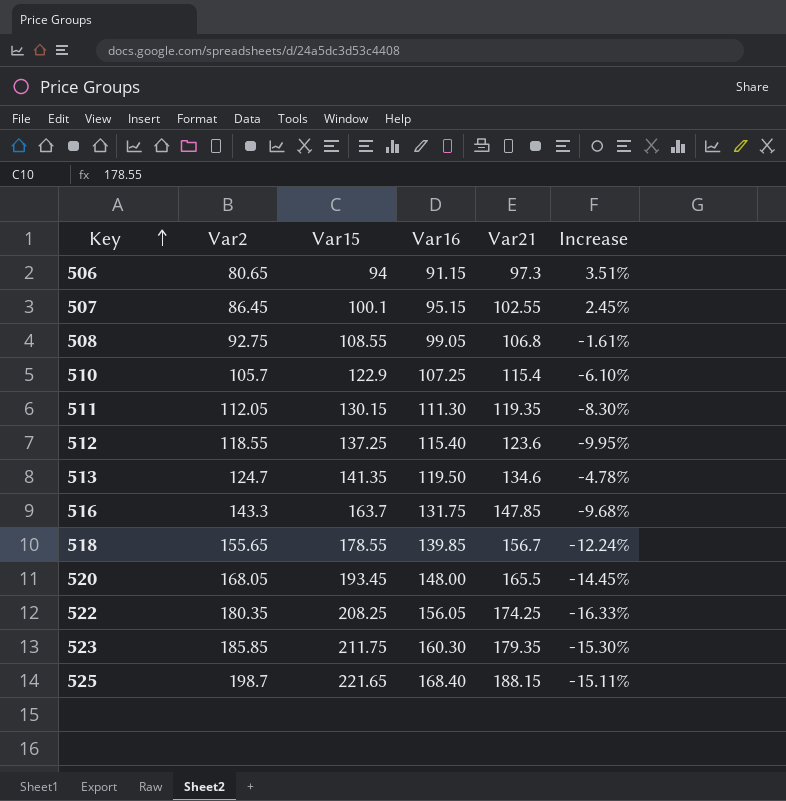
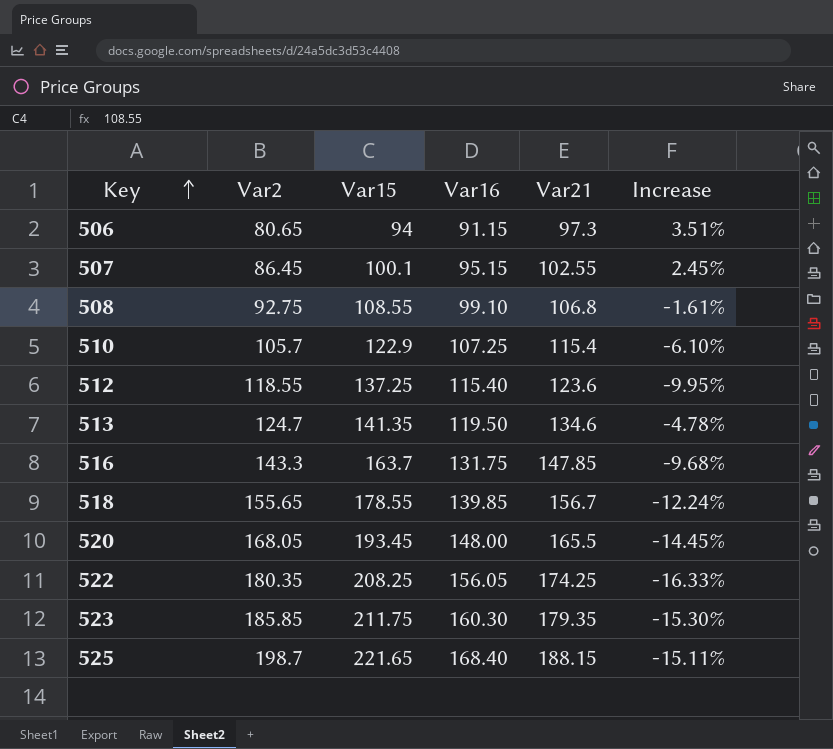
row 511: 112.05 | 130.15 | 111.30 | 119.35 | -8.30% -> none
508 | Var16: 99.05 -> 99.10

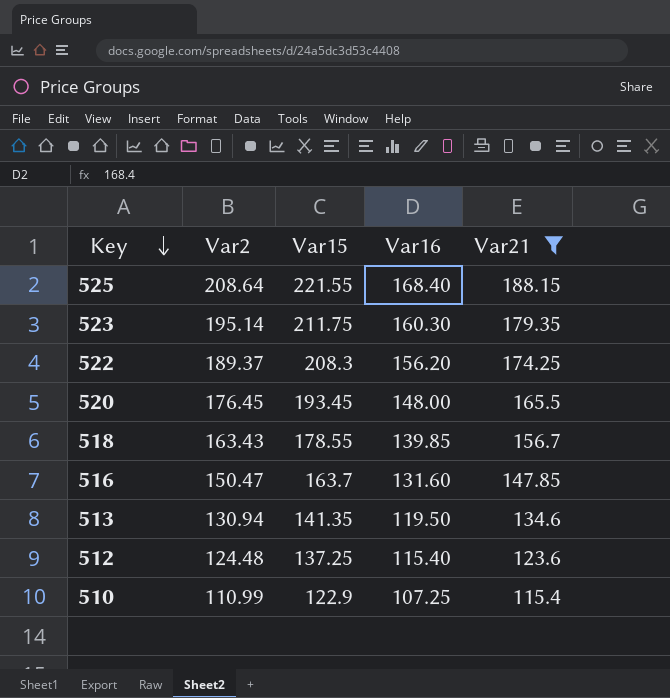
filter: none -> Var21 >= 115.4
row order: Key ascending -> Key descending
column Increase | formula: ([Var21] - [Var15]) / [Var15] -> none
525 | Var2: 198.7 -> 208.64
525 | Var15: 221.65 -> 221.55
523 | Var2: 185.85 -> 195.14
522 | Var2: 180.35 -> 189.37
522 | Var15: 208.25 -> 208.3
522 | Var16: 156.05 -> 156.20
520 | Var2: 168.05 -> 176.45
518 | Var2: 155.65 -> 163.43
516 | Var2: 143.3 -> 150.47
516 | Var16: 131.75 -> 131.60
513 | Var2: 124.7 -> 130.94
512 | Var2: 118.55 -> 124.48
510 | Var2: 105.7 -> 110.99

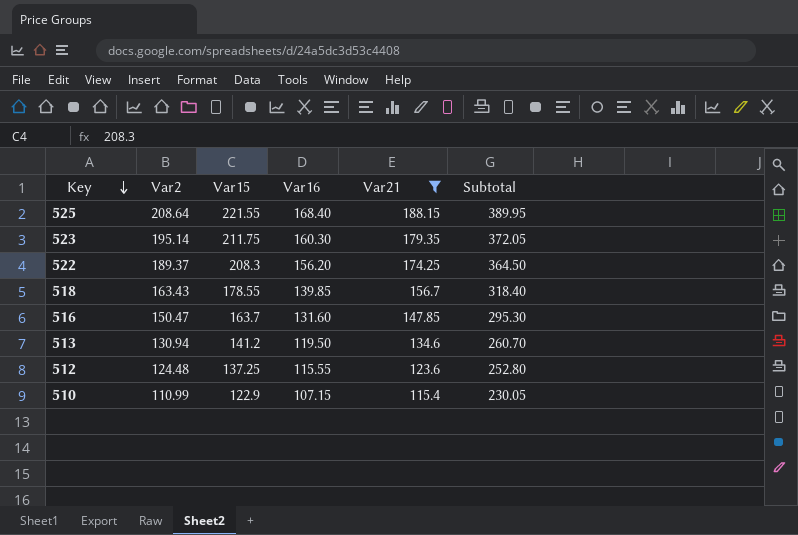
column Subtotal | formula: none -> [Var15] + [Var16]
row 520: 176.45 | 193.45 | 148.00 | 165.5 -> none
513 | Var15: 141.35 -> 141.2
512 | Var16: 115.40 -> 115.55
510 | Var16: 107.25 -> 107.15

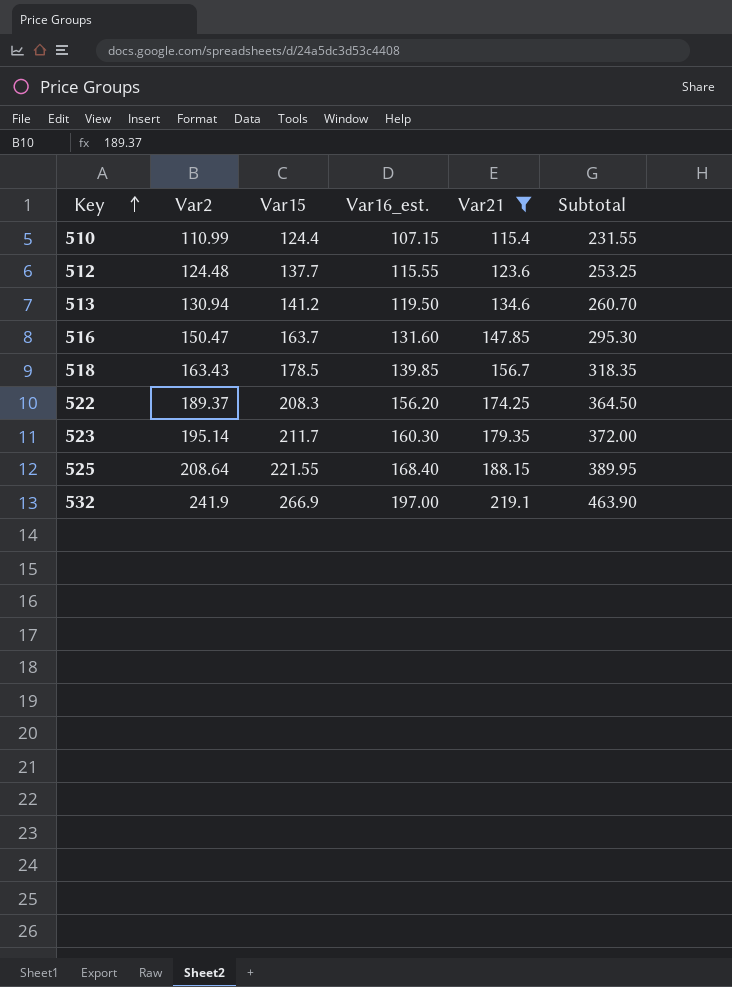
row order: Key descending -> Key ascending
column name: Var16 -> Var16_est.
510 | Var15: 122.9 -> 124.4
510 | Subtotal: 230.05 -> 231.55
512 | Var15: 137.25 -> 137.7
512 | Subtotal: 252.80 -> 253.25
518 | Var15: 178.55 -> 178.5
518 | Subtotal: 318.40 -> 318.35
523 | Var15: 211.75 -> 211.7
523 | Subtotal: 372.05 -> 372.00
row 532: none -> 241.9 | 266.9 | 197.00 | 219.1 | 463.90

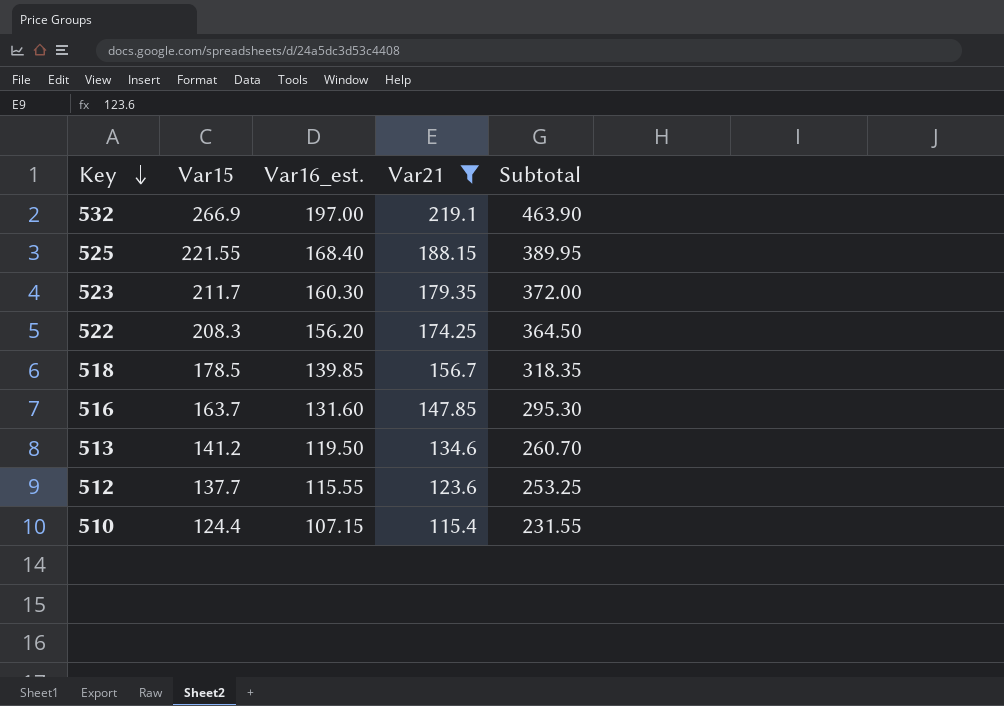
row order: Key ascending -> Key descending
column Var2 | position: 2 -> none

